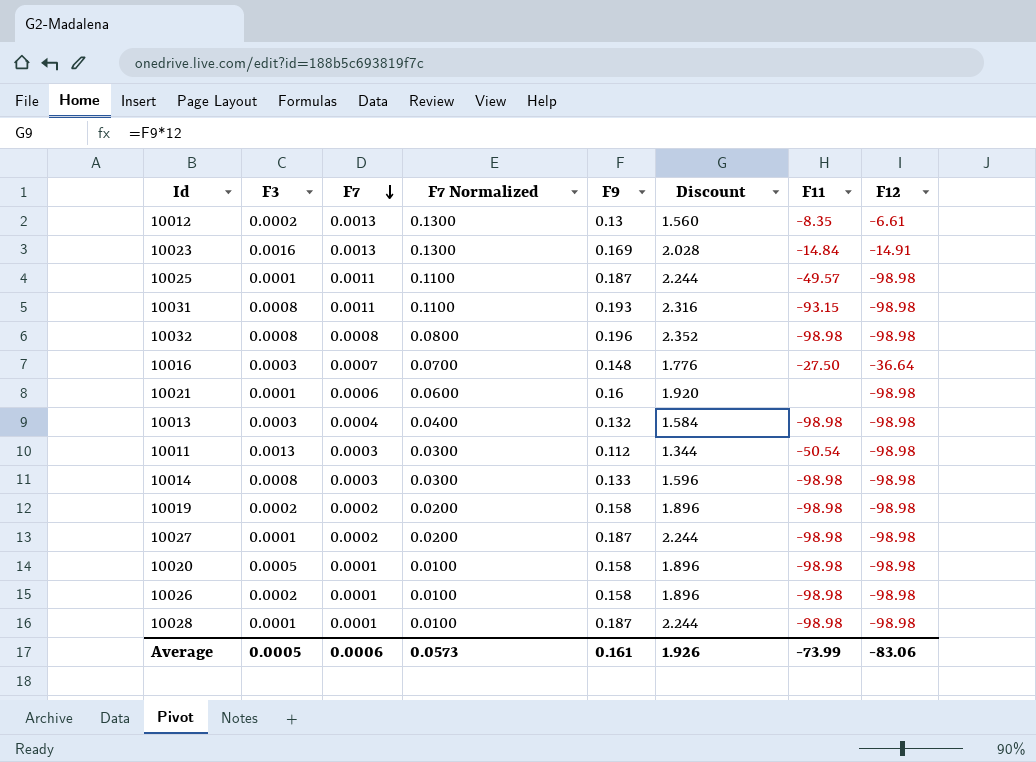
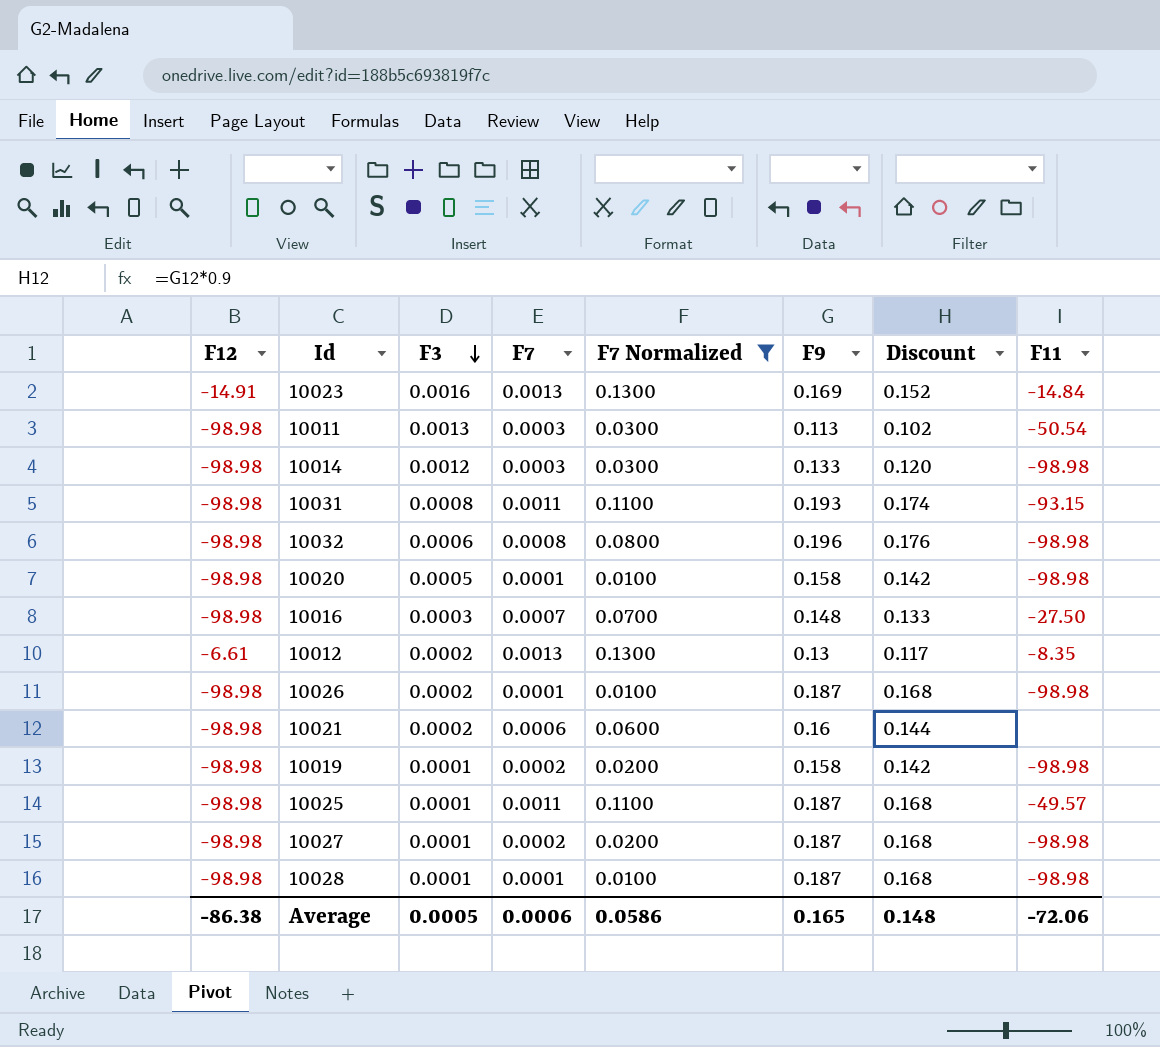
filter: none -> F7 Normalized != 0.0400
row order: F7 descending -> F3 descending
column F12 | position: 8 -> 1
column Discount | formula: [F9] * 12 -> [F9] * 0.9
10011 | F9: 0.112 -> 0.113
10014 | F3: 0.0008 -> 0.0012
10032 | F3: 0.0008 -> 0.0006
10016 | F12: -36.64 -> -98.98
10026 | F9: 0.158 -> 0.187
10021 | F3: 0.0001 -> 0.0002
10019 | F3: 0.0002 -> 0.0001
Average | F12: -83.06 -> -86.38
Average | F7 Normalized: 0.0573 -> 0.0586
Average | F9: 0.161 -> 0.165
Average | Discount: 1.926 -> 0.148
Average | F11: -73.99 -> -72.06

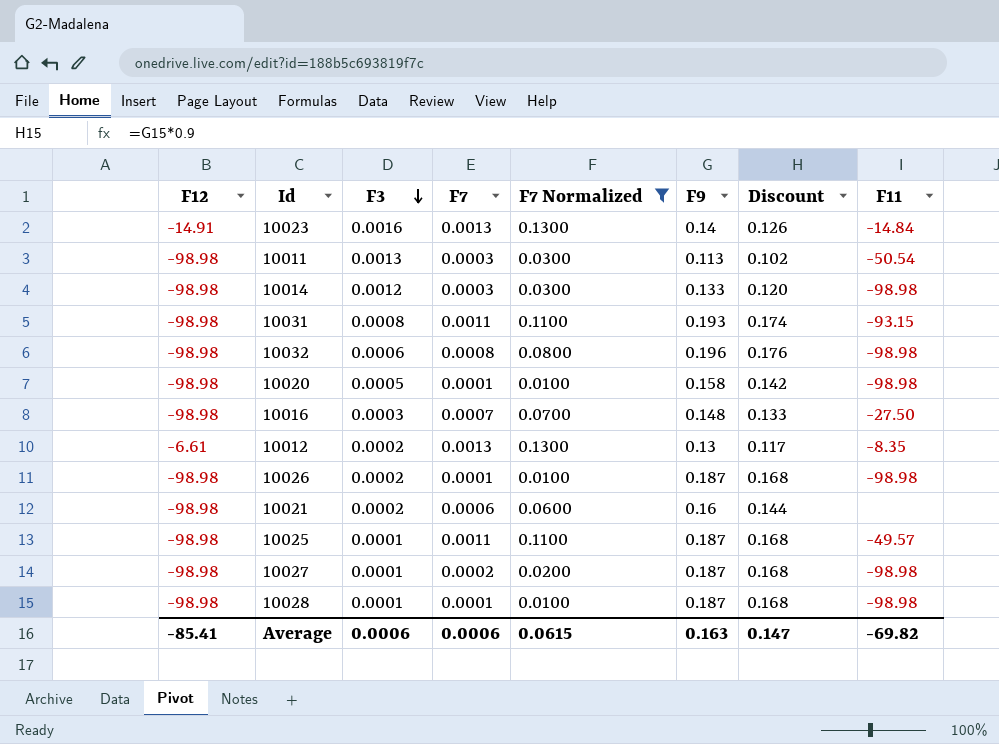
row 10019: -98.98 | 0.0001 | 0.0002 | 0.0200 | 0.158 | 0.142 | -98.98 -> none
10023 | F9: 0.169 -> 0.14
10023 | Discount: 0.152 -> 0.126
Average | F12: -86.38 -> -85.41
Average | F3: 0.0005 -> 0.0006
Average | F7 Normalized: 0.0586 -> 0.0615
Average | F9: 0.165 -> 0.163
Average | Discount: 0.148 -> 0.147
Average | F11: -72.06 -> -69.82

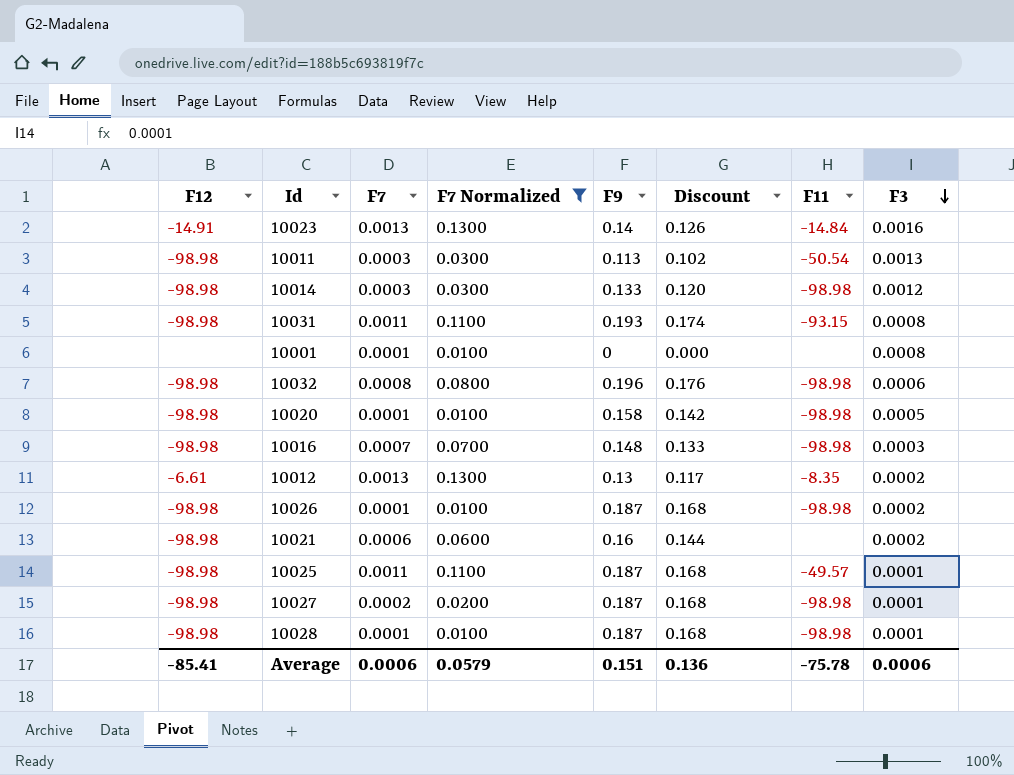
column F3 | position: 3 -> 8
row 10001: none -> none | 0.0001 | 0.0100 | 0 | 0.000 | none | 0.0008
10016 | F11: -27.50 -> -98.98
Average | F7 Normalized: 0.0615 -> 0.0579
Average | F9: 0.163 -> 0.151
Average | Discount: 0.147 -> 0.136
Average | F11: -69.82 -> -75.78

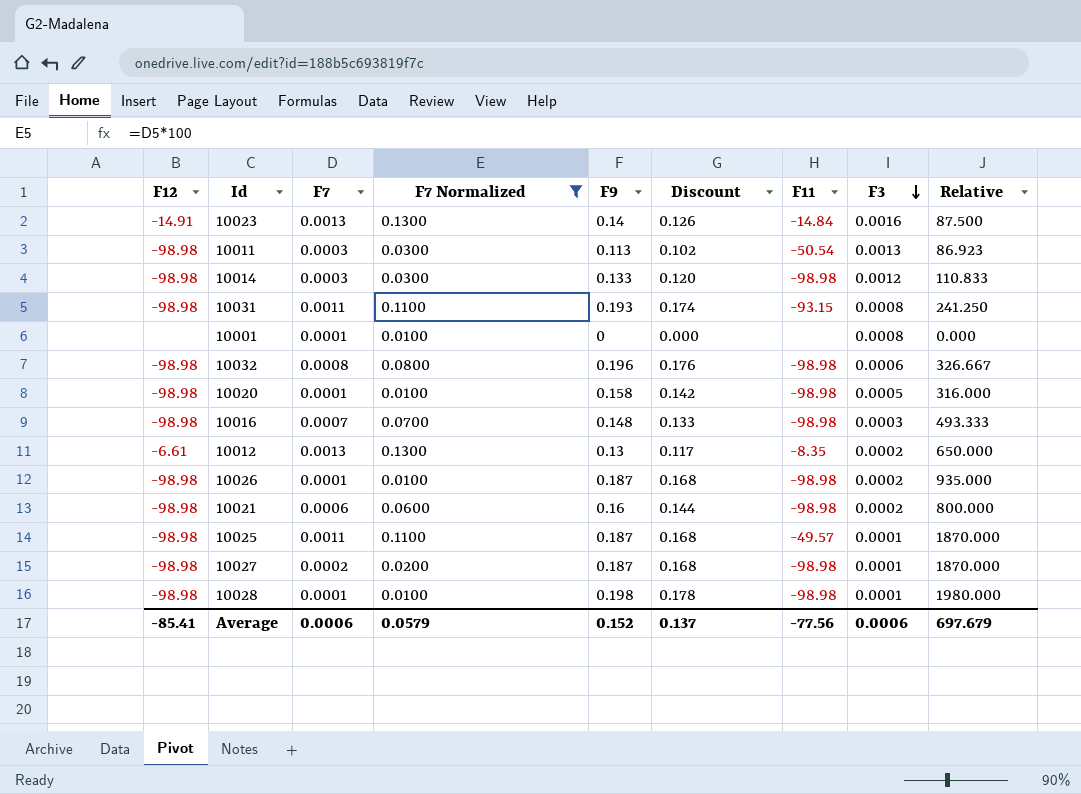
column Relative | formula: none -> [F9] / [F3]
10021 | F11: none -> -98.98
10028 | F9: 0.187 -> 0.198
10028 | Discount: 0.168 -> 0.178
Average | F9: 0.151 -> 0.152
Average | Discount: 0.136 -> 0.137
Average | F11: -75.78 -> -77.56

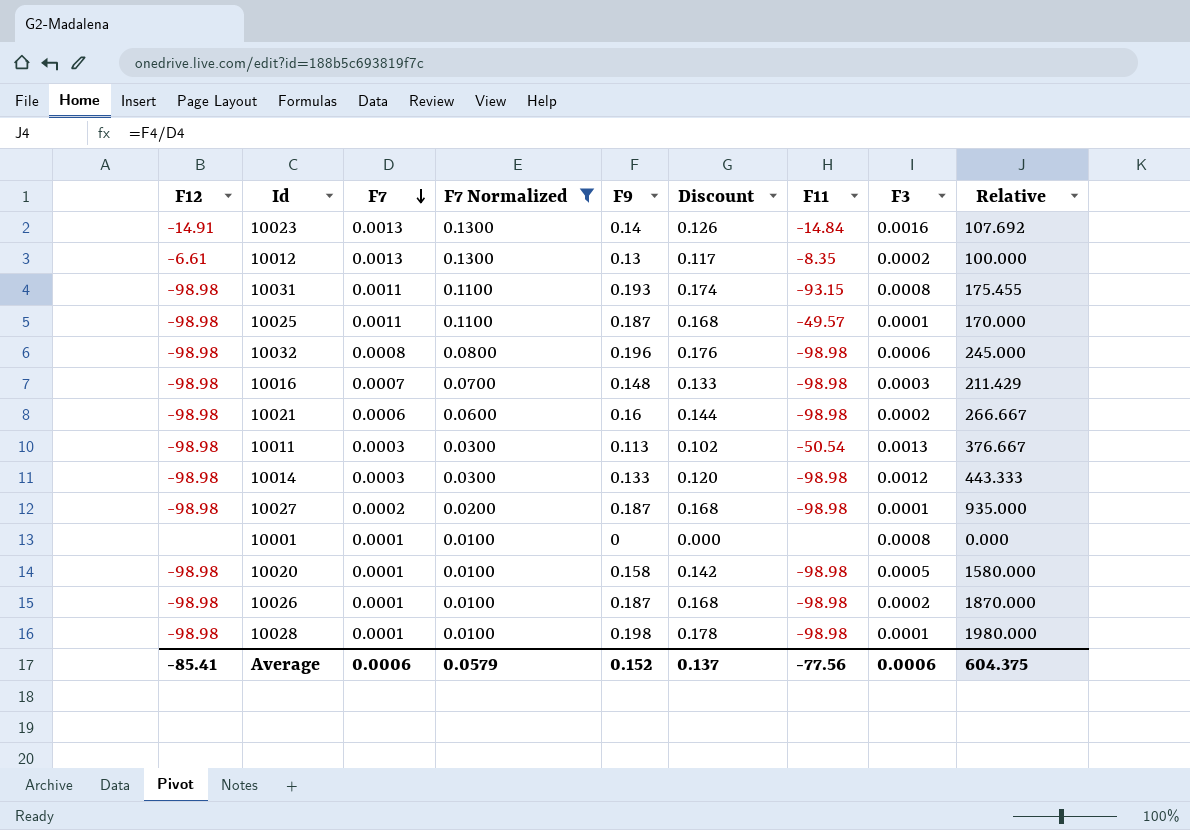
row order: F3 descending -> F7 descending
column Relative | formula: [F9] / [F3] -> [F9] / [F7]
Average | Relative: 697.679 -> 604.375

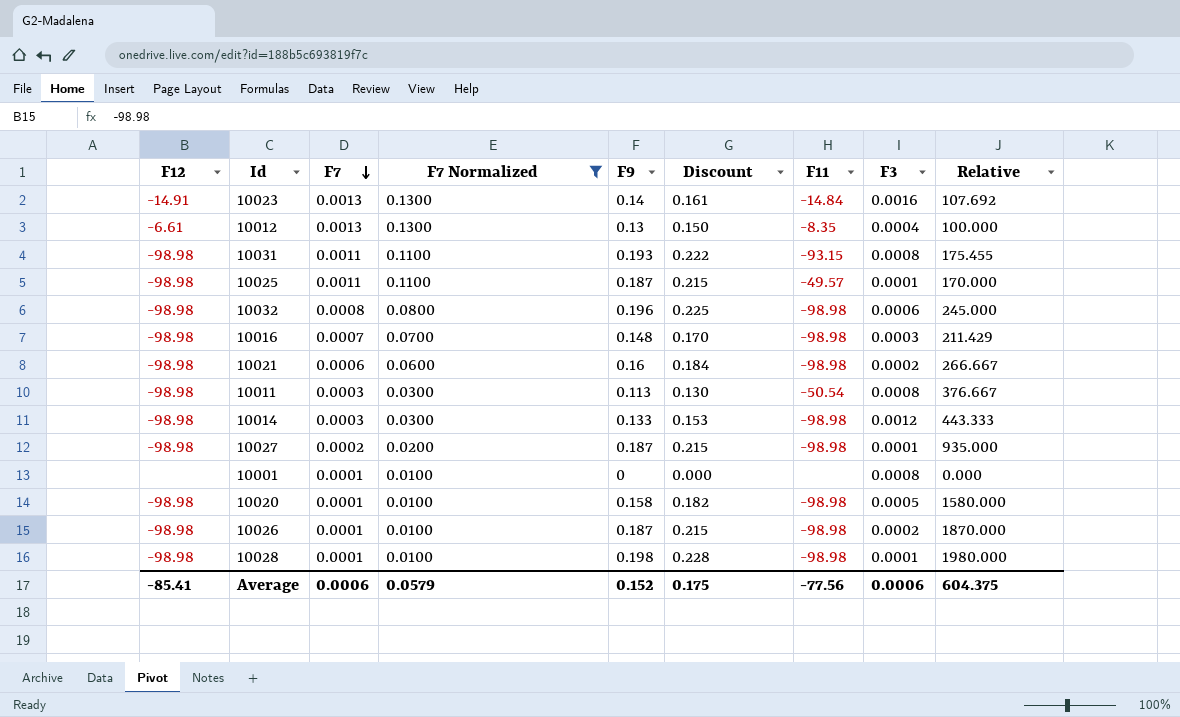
column Discount | formula: [F9] * 0.9 -> [F9] * 1.15
10012 | F3: 0.0002 -> 0.0004
10011 | F3: 0.0013 -> 0.0008
Average | Discount: 0.137 -> 0.175

